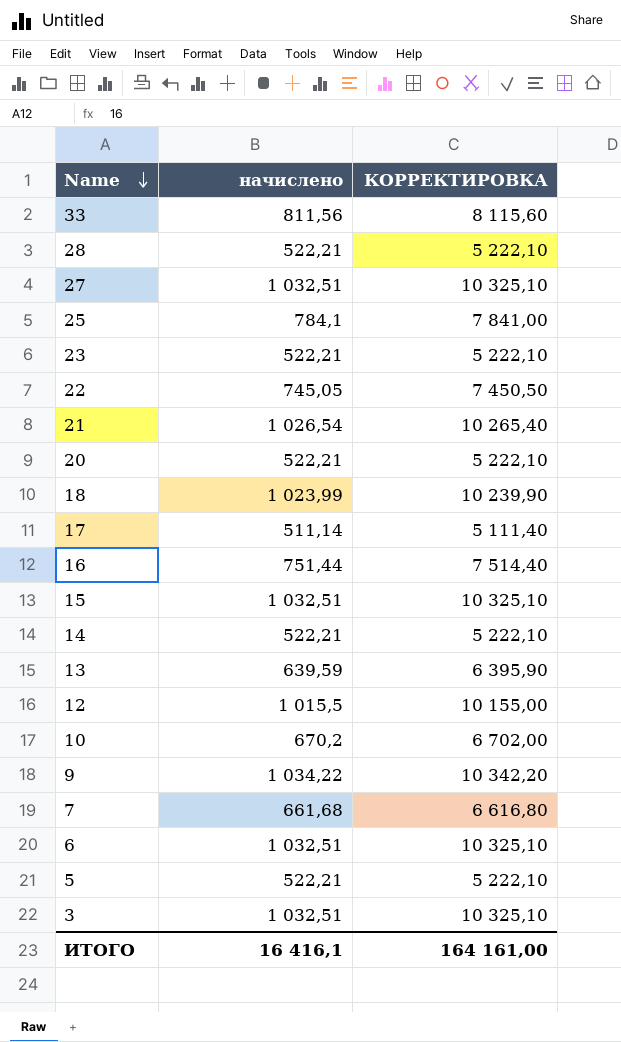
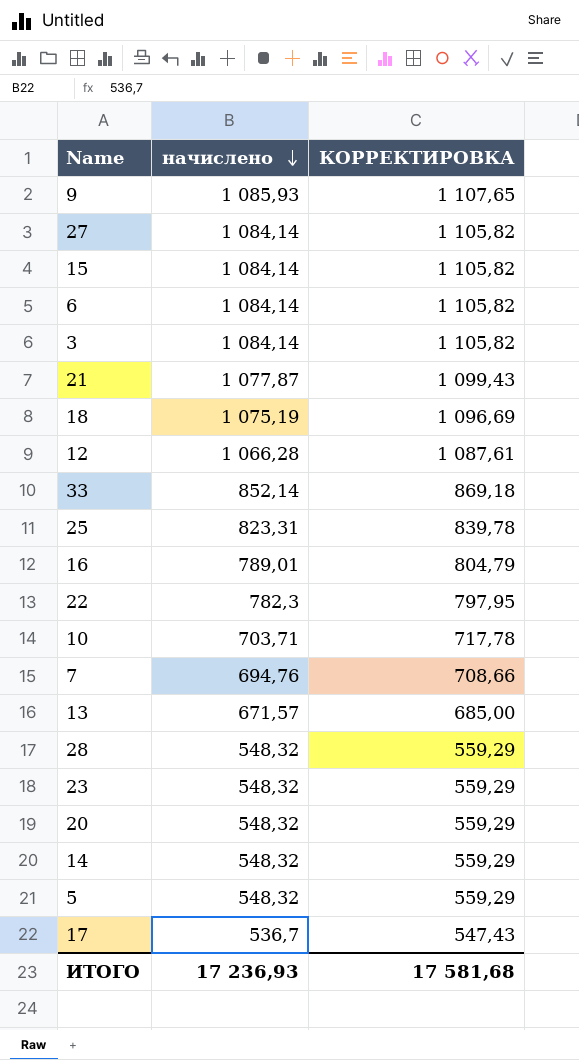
row order: Name descending -> начислено descending
column КОРРЕКТИРОВКА | formula: [начислено] * 10 -> [начислено] * 1,02
9 | начислено: 1 034,22 -> 1 085,93
27 | начислено: 1 032,51 -> 1 084,14
15 | начислено: 1 032,51 -> 1 084,14
6 | начислено: 1 032,51 -> 1 084,14
3 | начислено: 1 032,51 -> 1 084,14
21 | начислено: 1 026,54 -> 1 077,87
18 | начислено: 1 023,99 -> 1 075,19
12 | начислено: 1 015,5 -> 1 066,28
33 | начислено: 811,56 -> 852,14
25 | начислено: 784,1 -> 823,31
16 | начислено: 751,44 -> 789,01
22 | начислено: 745,05 -> 782,3
10 | начислено: 670,2 -> 703,71
7 | начислено: 661,68 -> 694,76
13 | начислено: 639,59 -> 671,57
28 | начислено: 522,21 -> 548,32
23 | начислено: 522,21 -> 548,32
20 | начислено: 522,21 -> 548,32
14 | начислено: 522,21 -> 548,32
5 | начислено: 522,21 -> 548,32
17 | начислено: 511,14 -> 536,7
ИТОГО | начислено: 16 416,1 -> 17 236,93
ИТОГО | КОРРЕКТИРОВКА: 164 161,00 -> 17 581,68

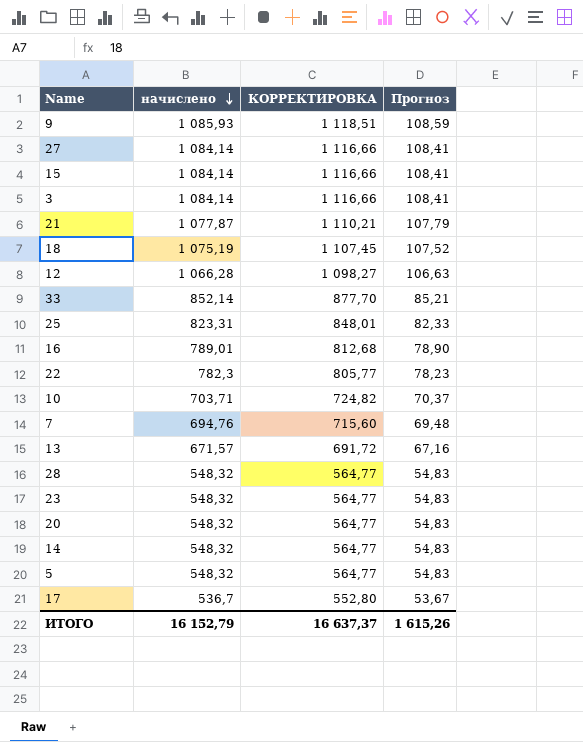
column КОРРЕКТИРОВКА | formula: [начислено] * 1,02 -> [начислено] * 1,03
column Прогноз | formula: none -> [начислено] * 0,1
row 6: 1 084,14 | 1 105,82 -> none
ИТОГО | начислено: 17 236,93 -> 16 152,79
ИТОГО | КОРРЕКТИРОВКА: 17 581,68 -> 16 637,37

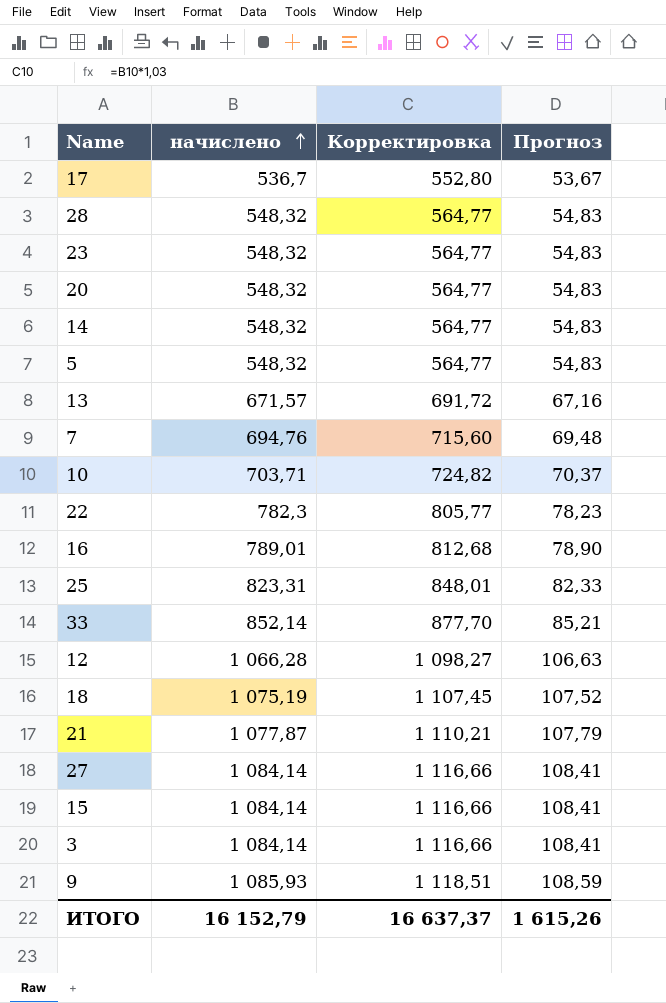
row order: начислено descending -> начислено ascending
column name: КОРРЕКТИРОВКА -> Корректировка

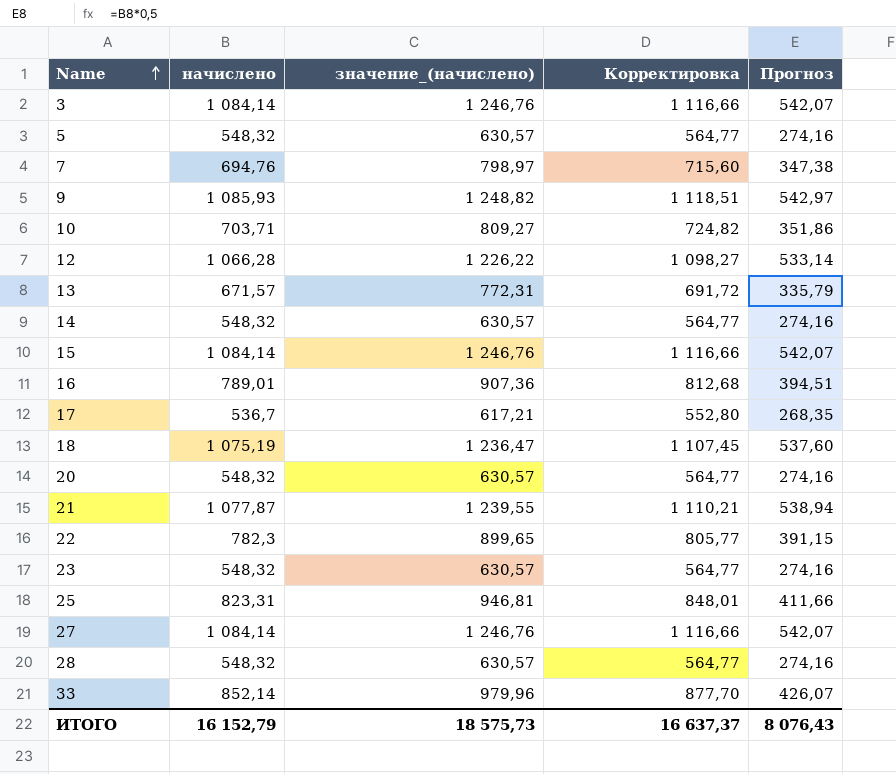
row order: начислено ascending -> Name ascending
column значение_(начислено) | formula: none -> [начислено] * 1,15
column Прогноз | formula: [начислено] * 0,1 -> [начислено] * 0,5
ИТОГО | Прогноз: 1 615,26 -> 8 076,43

